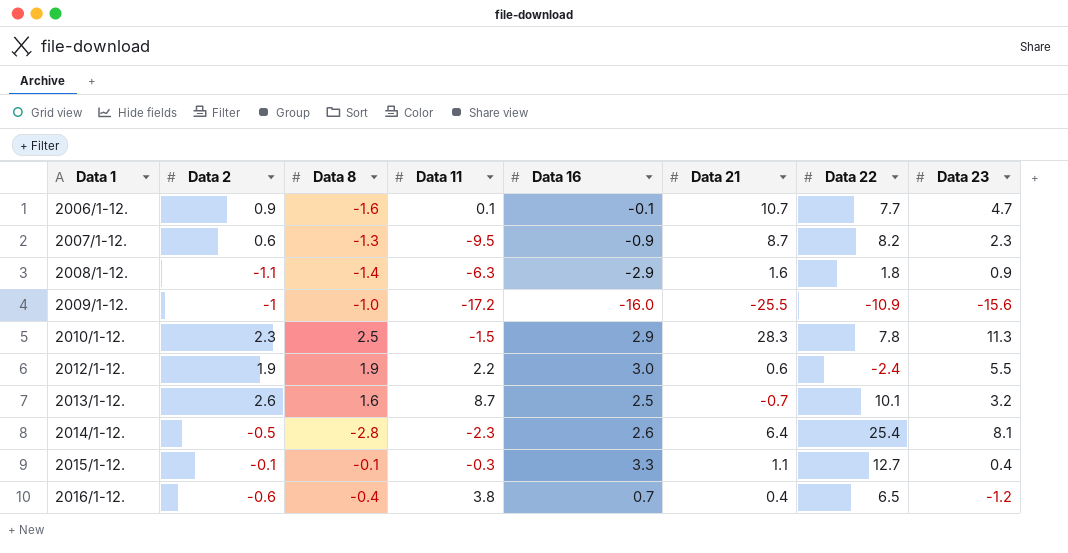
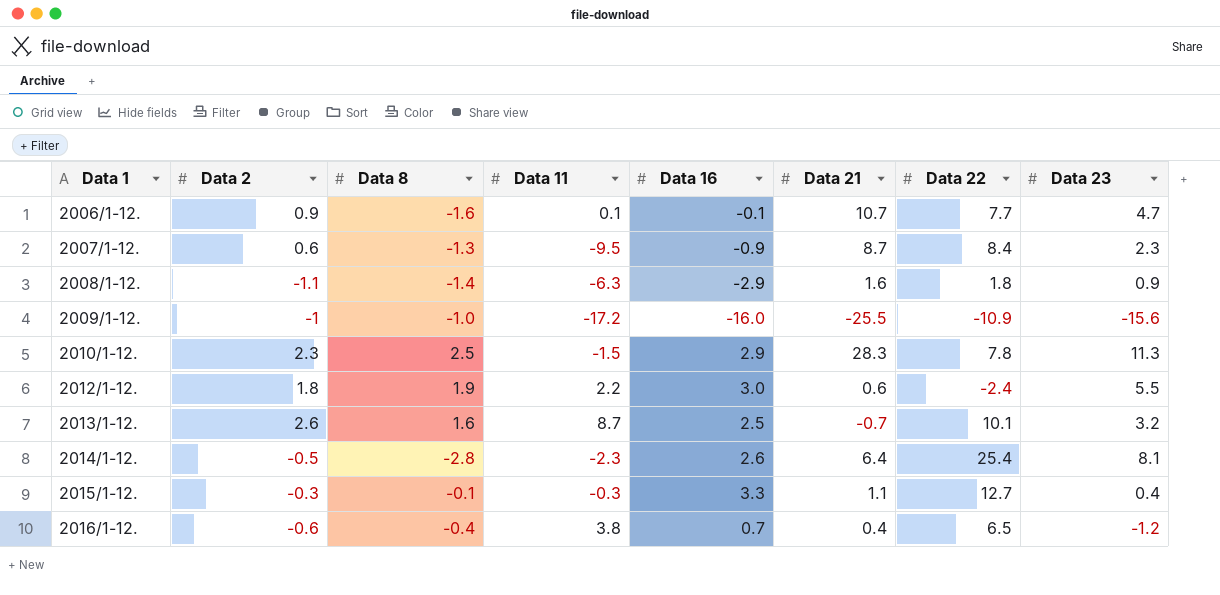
2007/1-12. | Data 22: 8.2 -> 8.4
2012/1-12. | Data 2: 1.9 -> 1.8
2015/1-12. | Data 2: -0.1 -> -0.3

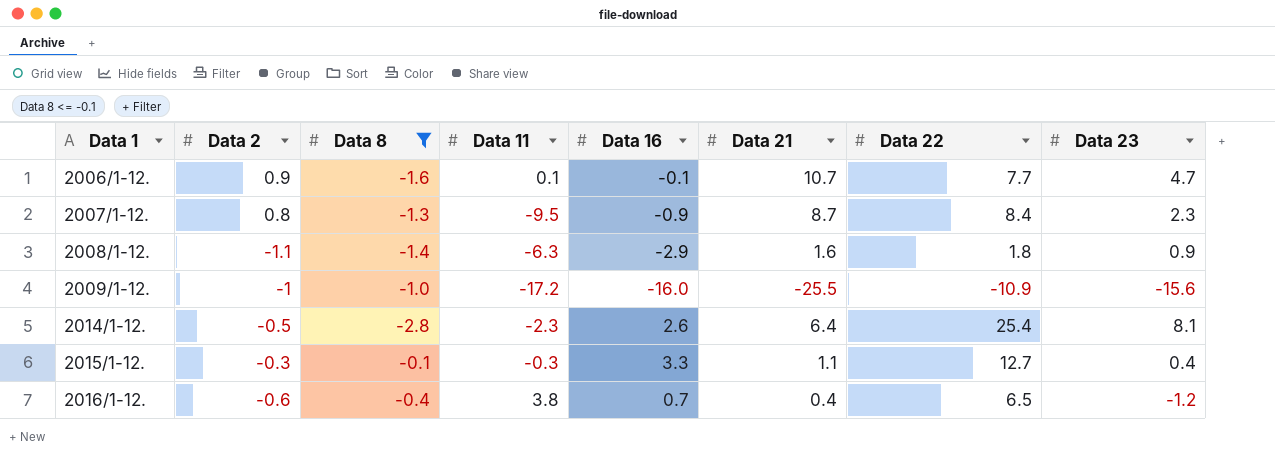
filter: none -> Data 8 <= -0.1
2007/1-12. | Data 2: 0.6 -> 0.8

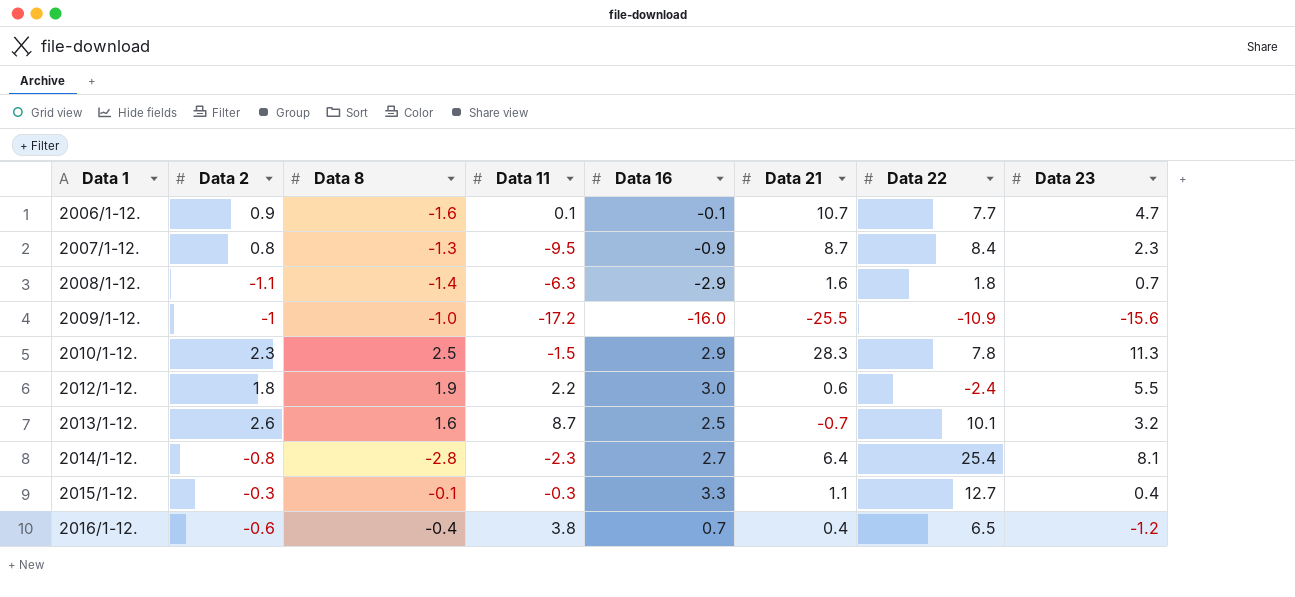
filter: Data 8 <= -0.1 -> none
2008/1-12. | Data 23: 0.9 -> 0.7
2014/1-12. | Data 2: -0.5 -> -0.8
2014/1-12. | Data 16: 2.6 -> 2.7

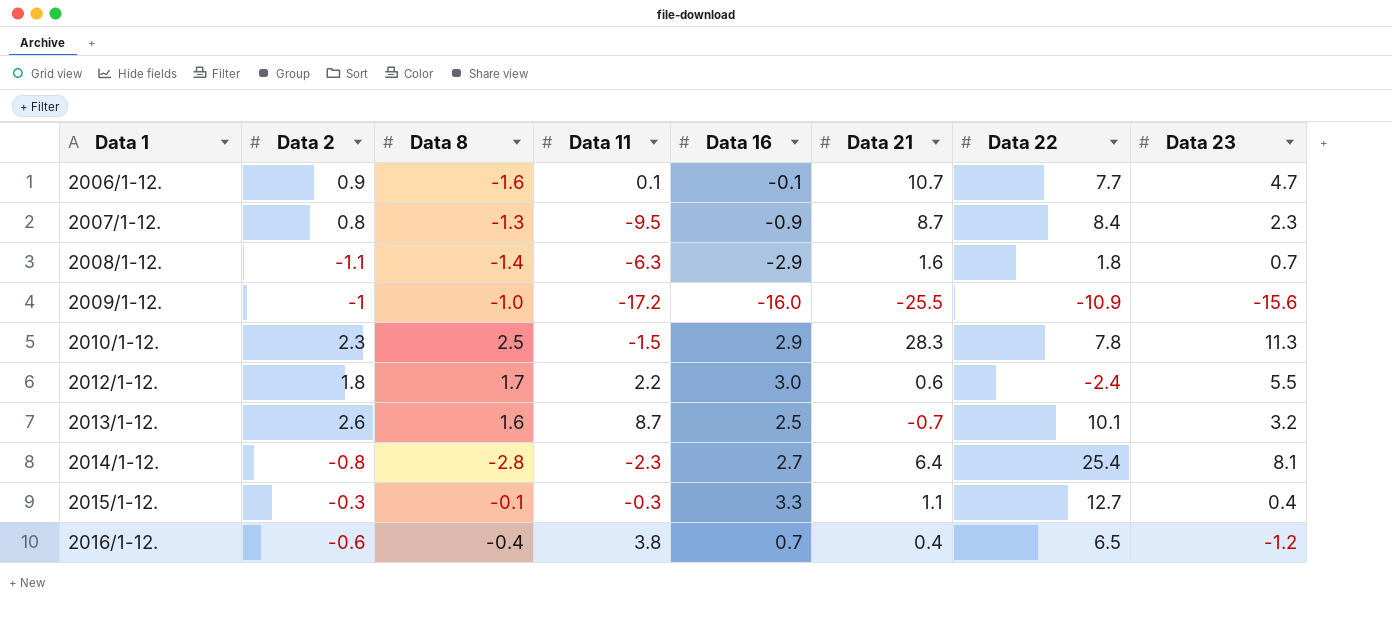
2012/1-12. | Data 8: 1.9 -> 1.7

